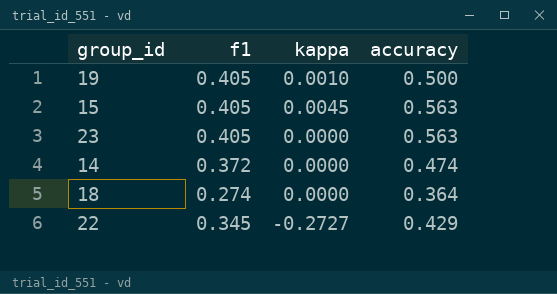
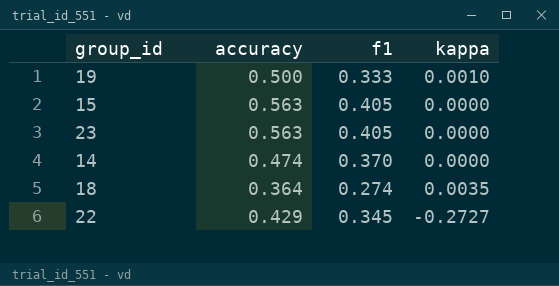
column accuracy | position: 4 -> 2
19 | f1: 0.405 -> 0.333
15 | kappa: 0.0045 -> 0.0000
14 | f1: 0.372 -> 0.370
18 | kappa: 0.0000 -> 0.0035

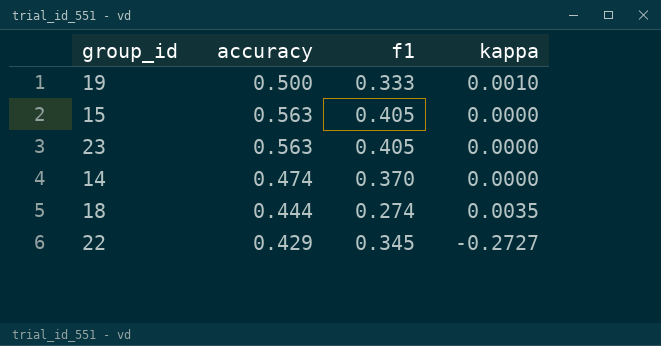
18 | accuracy: 0.364 -> 0.444

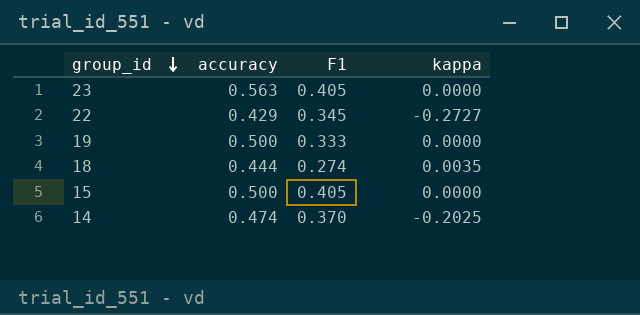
row order: none -> group_id descending
column name: f1 -> F1
19 | kappa: 0.0010 -> 0.0000
15 | accuracy: 0.563 -> 0.500
14 | kappa: 0.0000 -> -0.2025

